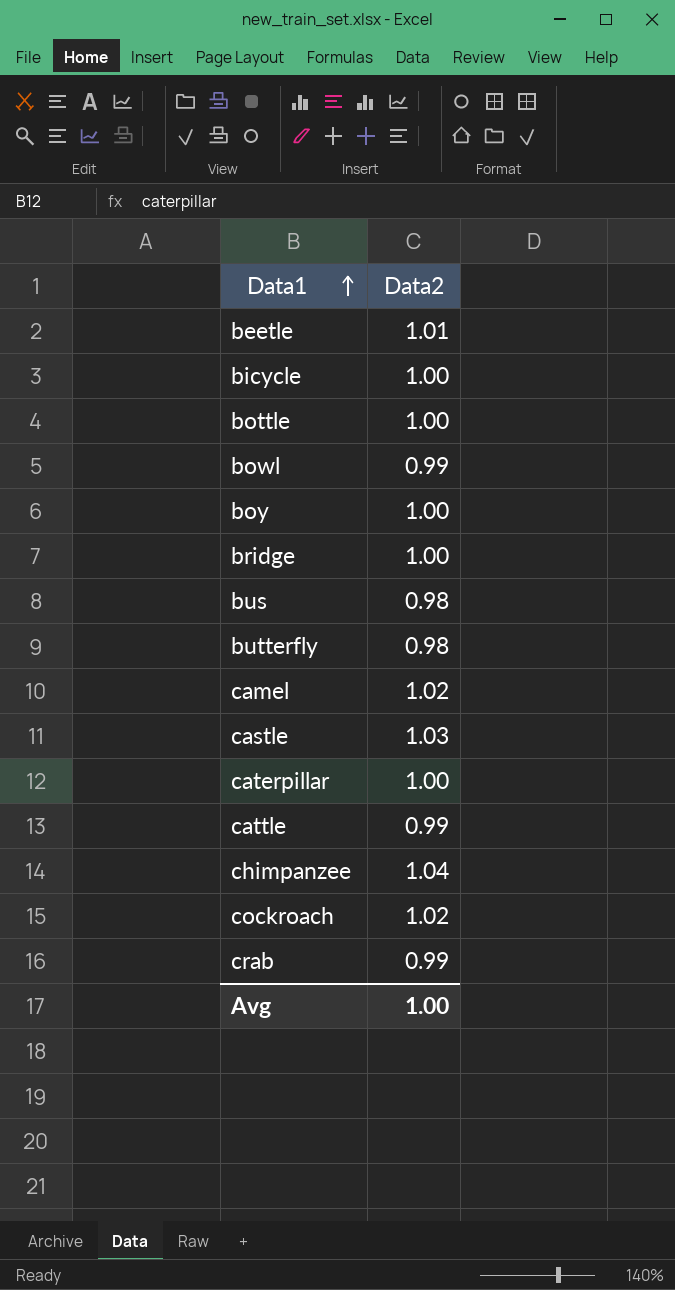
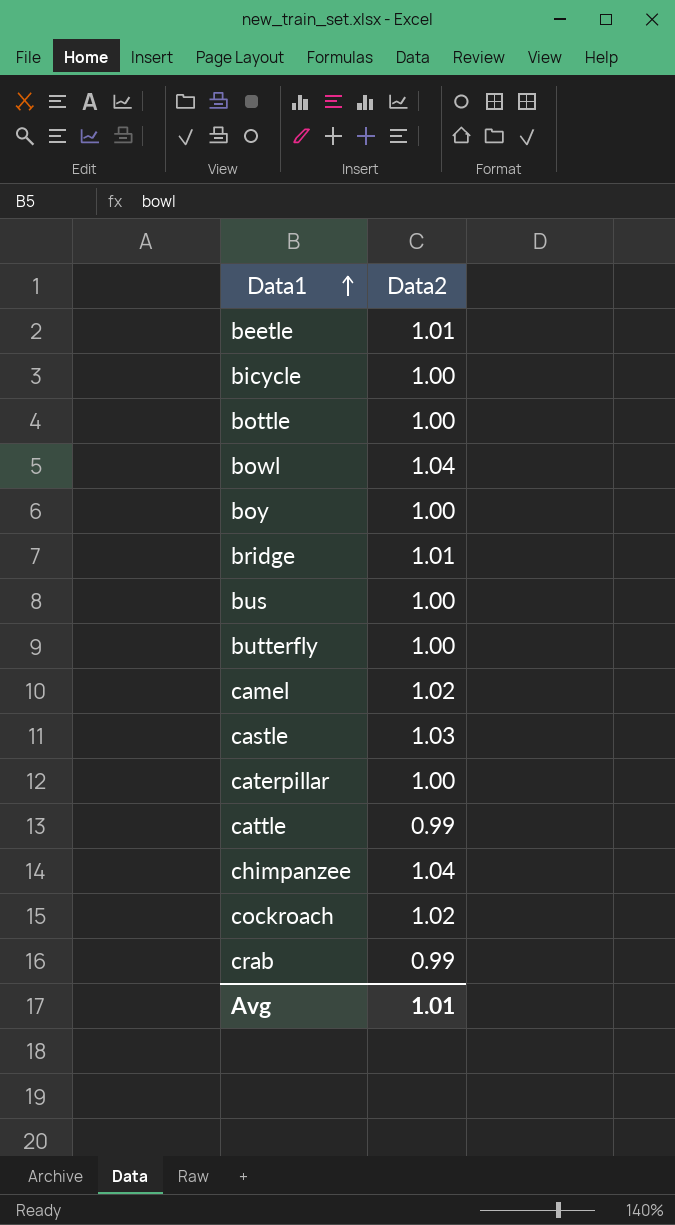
bowl | Data2: 0.99 -> 1.04
bridge | Data2: 1.00 -> 1.01
bus | Data2: 0.98 -> 1.00
butterfly | Data2: 0.98 -> 1.00
Avg | Data2: 1.00 -> 1.01

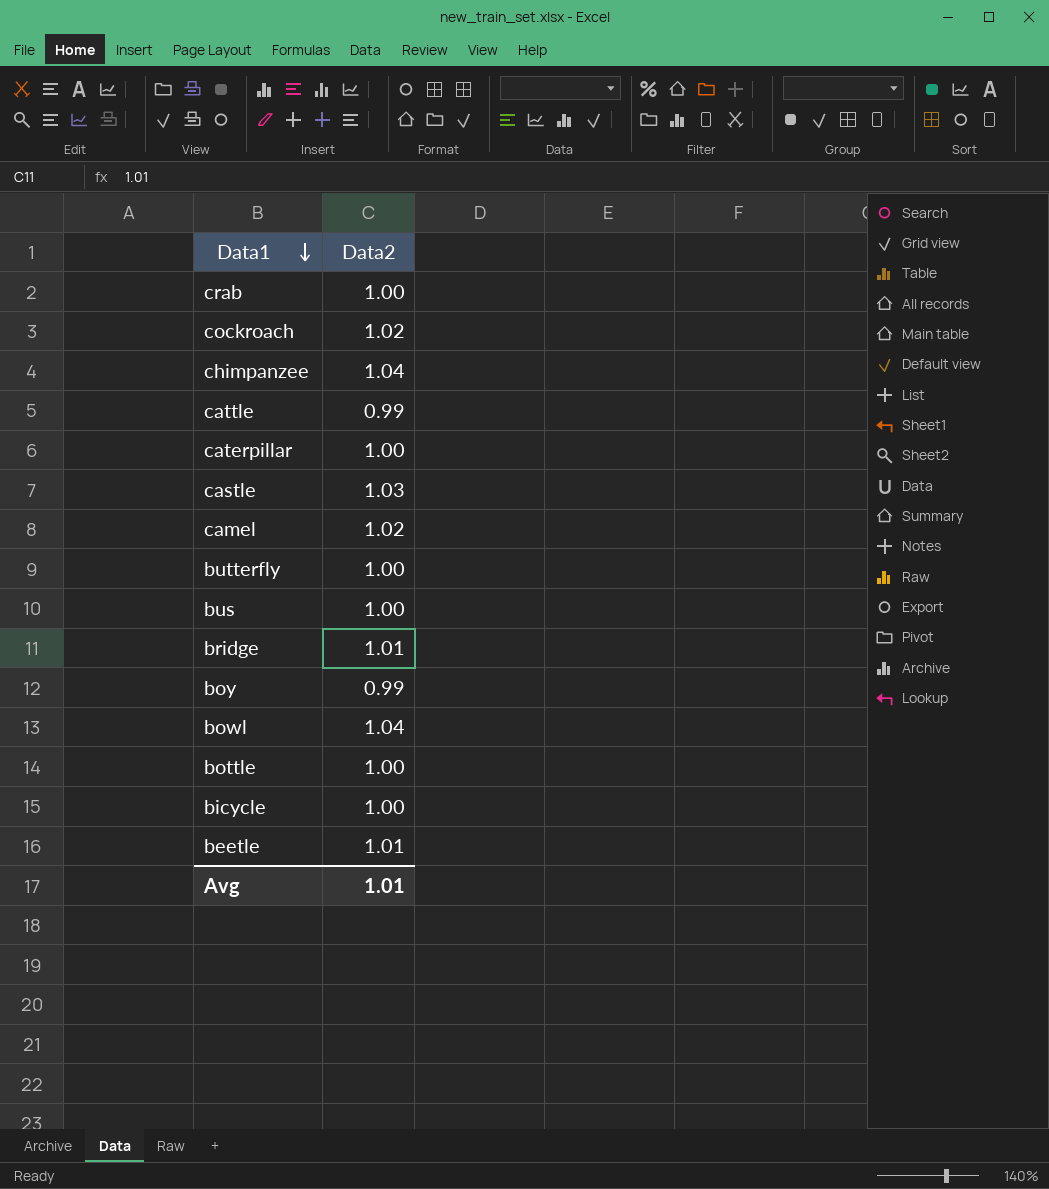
row order: Data1 ascending -> Data1 descending
crab | Data2: 0.99 -> 1.00
boy | Data2: 1.00 -> 0.99

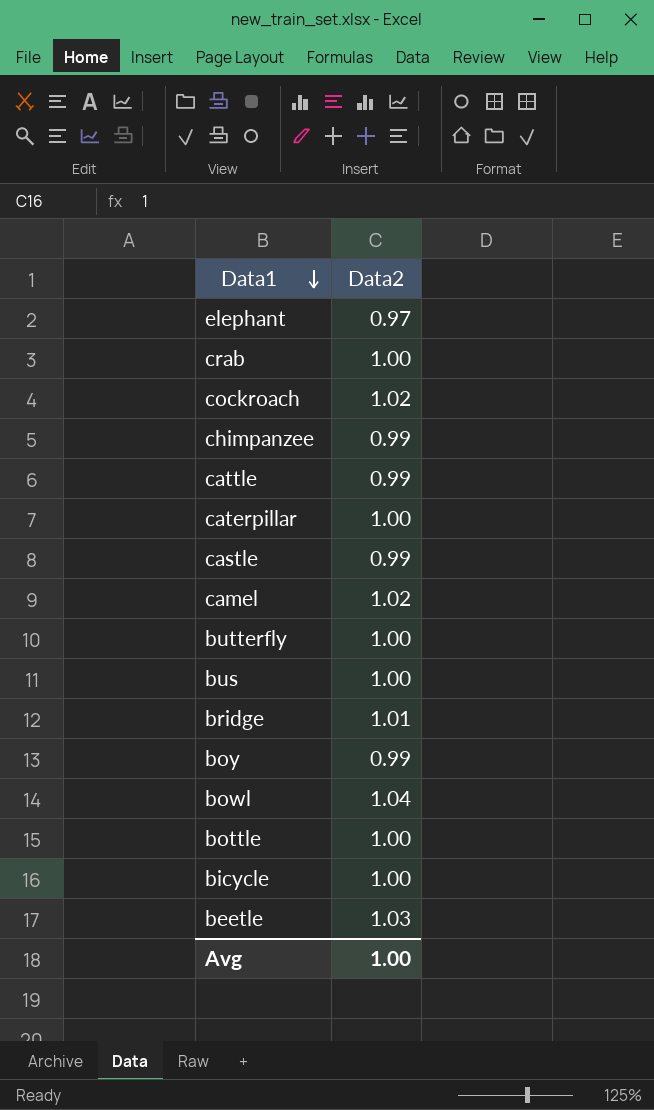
row elephant: none -> 0.97
chimpanzee | Data2: 1.04 -> 0.99
castle | Data2: 1.03 -> 0.99
beetle | Data2: 1.01 -> 1.03
Avg | Data2: 1.01 -> 1.00

